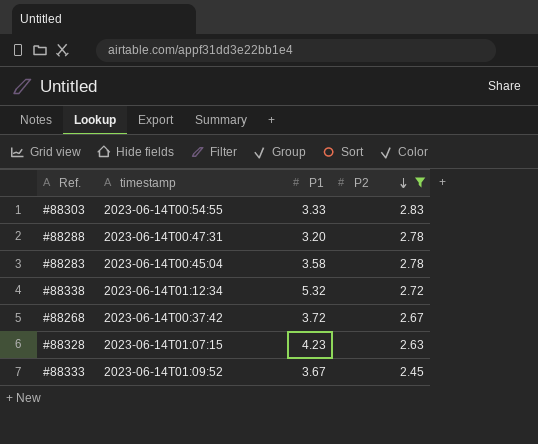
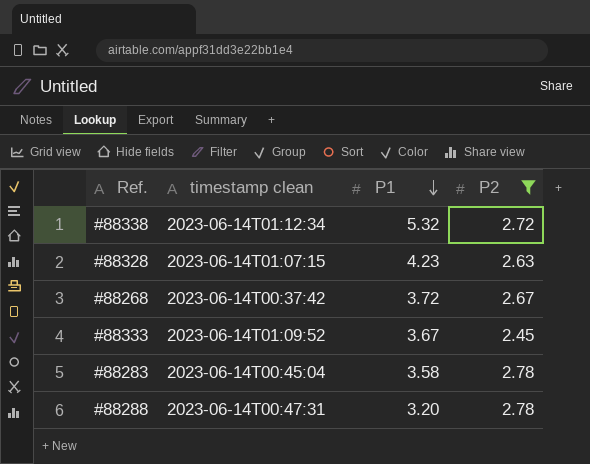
row order: P2 descending -> P1 descending
column name: timestamp -> timestamp clean
row #88303: 2023-06-14T00:54:55 | 3.33 | 2.83 -> none

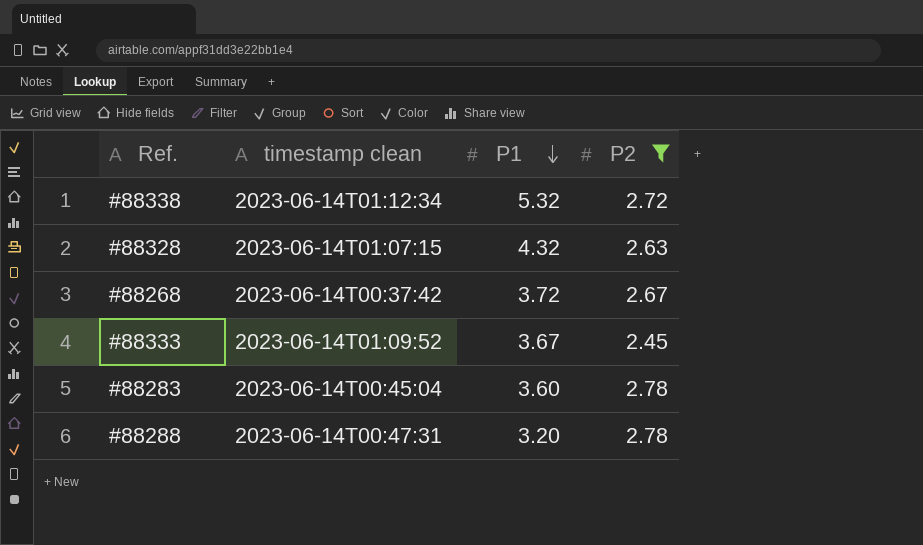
#88328 | P1: 4.23 -> 4.32
#88283 | P1: 3.58 -> 3.60

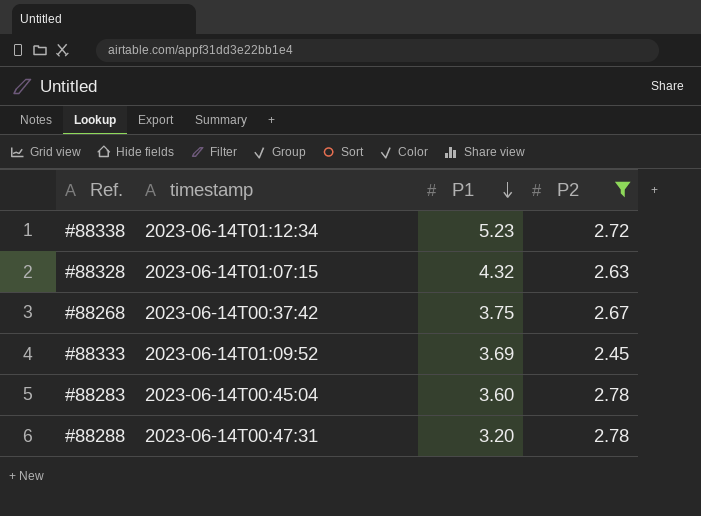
column name: timestamp clean -> timestamp
#88338 | P1: 5.32 -> 5.23
#88268 | P1: 3.72 -> 3.75
#88333 | P1: 3.67 -> 3.69

